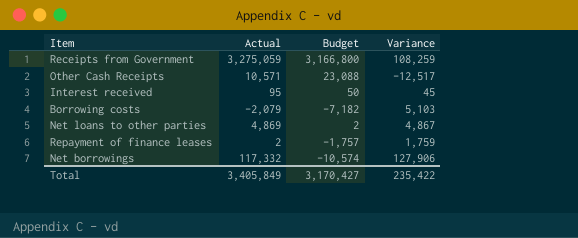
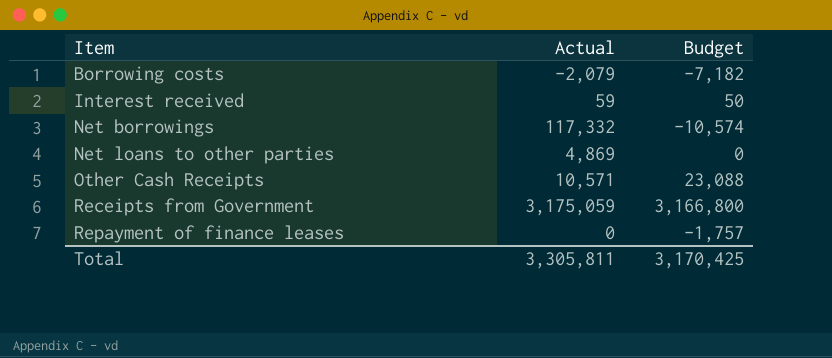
row order: none -> Item ascending
column Variance | formula: [Actual] - [Budget] -> none
Interest received | Actual: 95 -> 59
Net loans to other parties | Budget: 2 -> 0
Receipts from Government | Actual: 3,275,059 -> 3,175,059
Repayment of finance leases | Actual: 2 -> 0
Total | Actual: 3,405,849 -> 3,305,811
Total | Budget: 3,170,427 -> 3,170,425

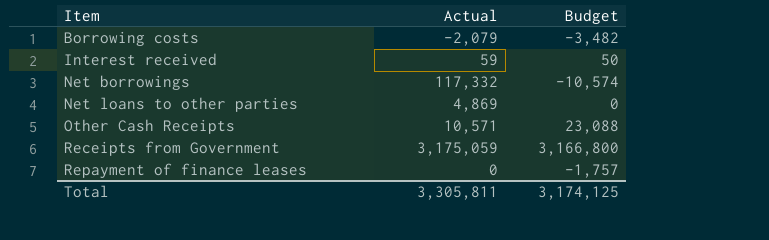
Borrowing costs | Budget: -7,182 -> -3,482
Total | Budget: 3,170,425 -> 3,174,125

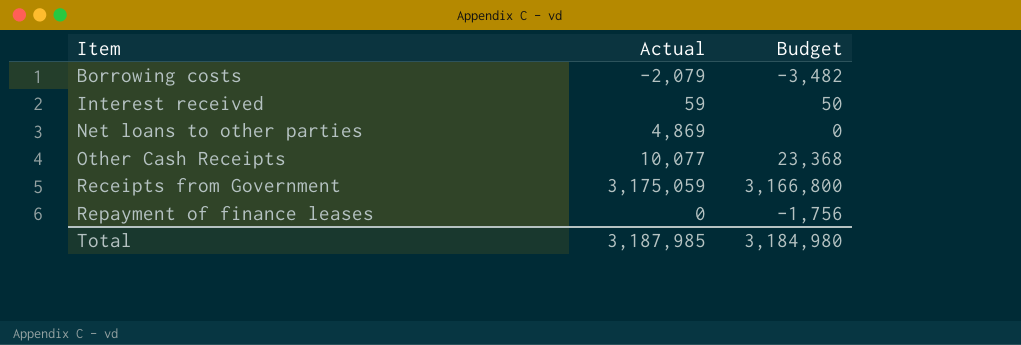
row Net borrowings: 117,332 | -10,574 -> none
Other Cash Receipts | Actual: 10,571 -> 10,077
Other Cash Receipts | Budget: 23,088 -> 23,368
Repayment of finance leases | Budget: -1,757 -> -1,756
Total | Actual: 3,305,811 -> 3,187,985
Total | Budget: 3,174,125 -> 3,184,980

